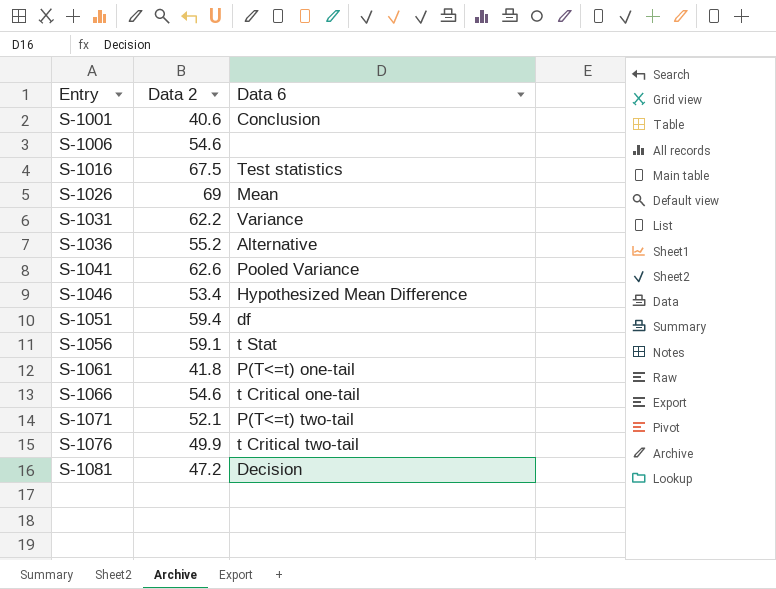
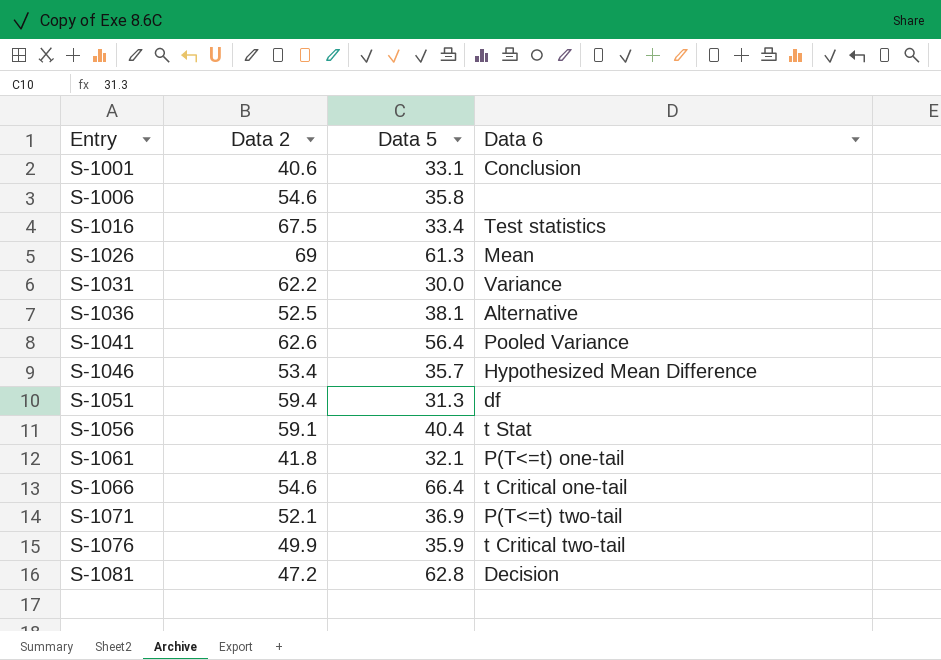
column Data 5 | position: none -> 3
S-1036 | Data 2: 55.2 -> 52.5

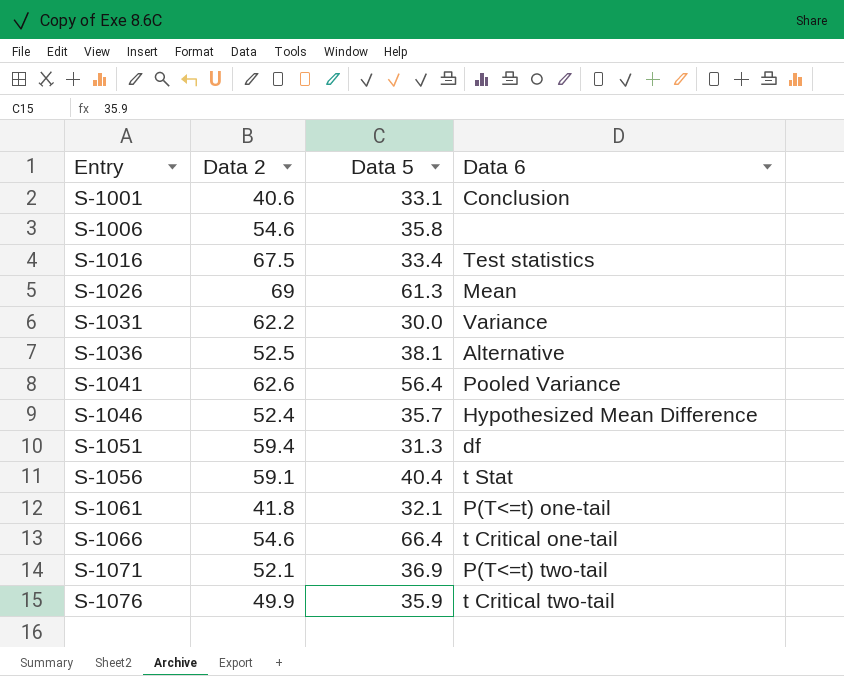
row S-1081: 47.2 | 62.8 | Decision -> none
S-1046 | Data 2: 53.4 -> 52.4

